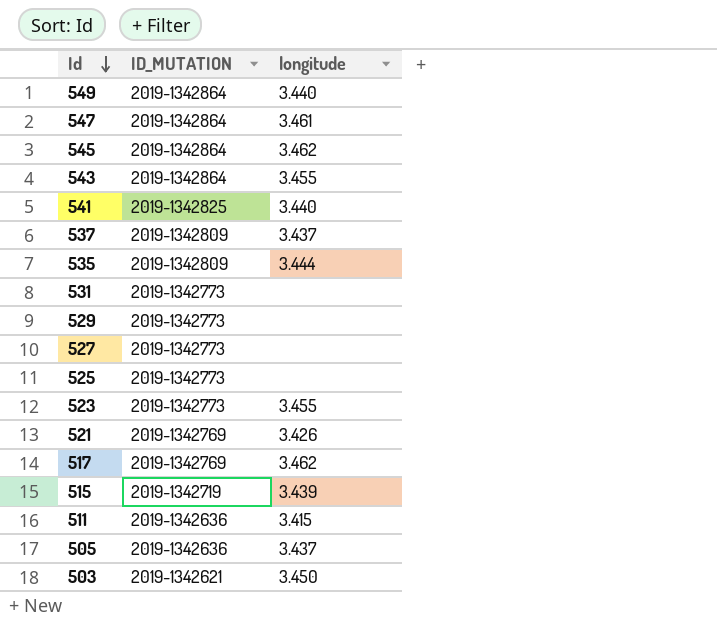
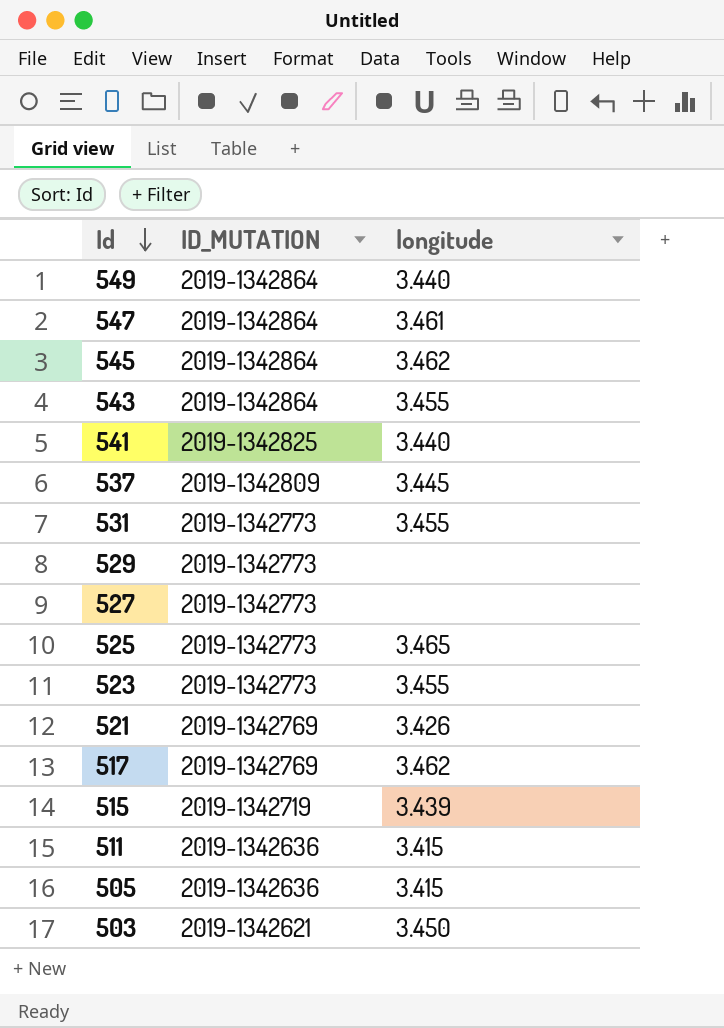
row 535: 2019-1342809 | 3.444 -> none
537 | longitude: 3.437 -> 3.445
531 | longitude: none -> 3.455
525 | longitude: none -> 3.465
505 | longitude: 3.437 -> 3.415

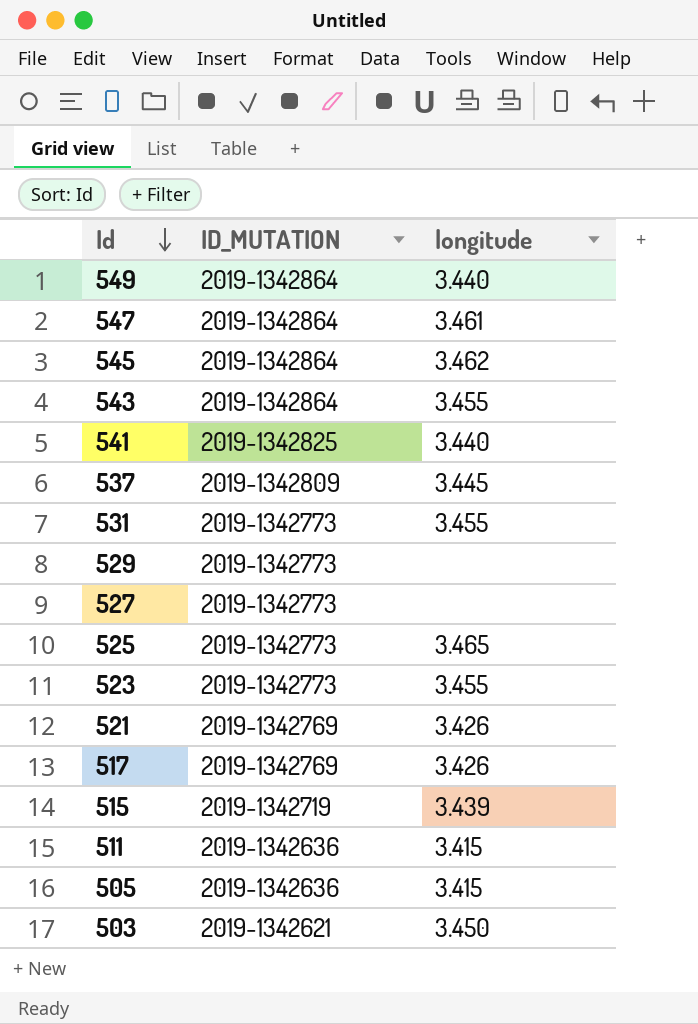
517 | longitude: 3.462 -> 3.426

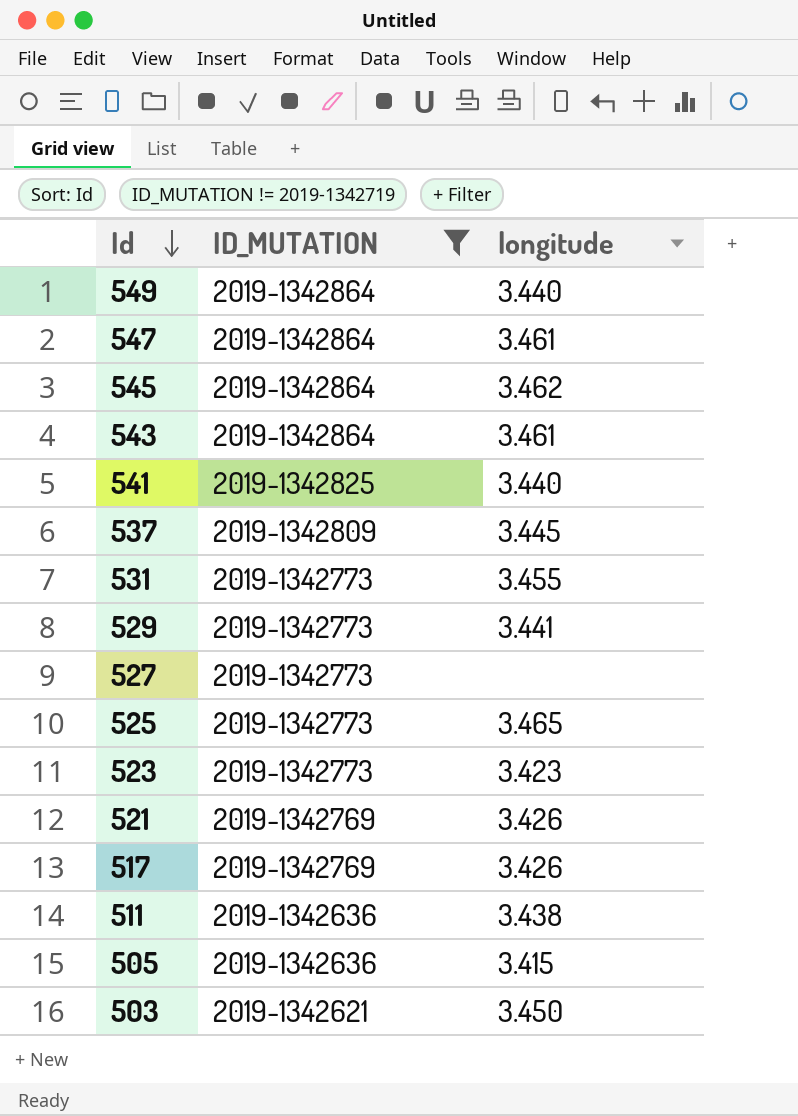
filter: none -> ID_MUTATION != 2019-1342719
543 | longitude: 3.455 -> 3.461
529 | longitude: none -> 3.441
523 | longitude: 3.455 -> 3.423
511 | longitude: 3.415 -> 3.438

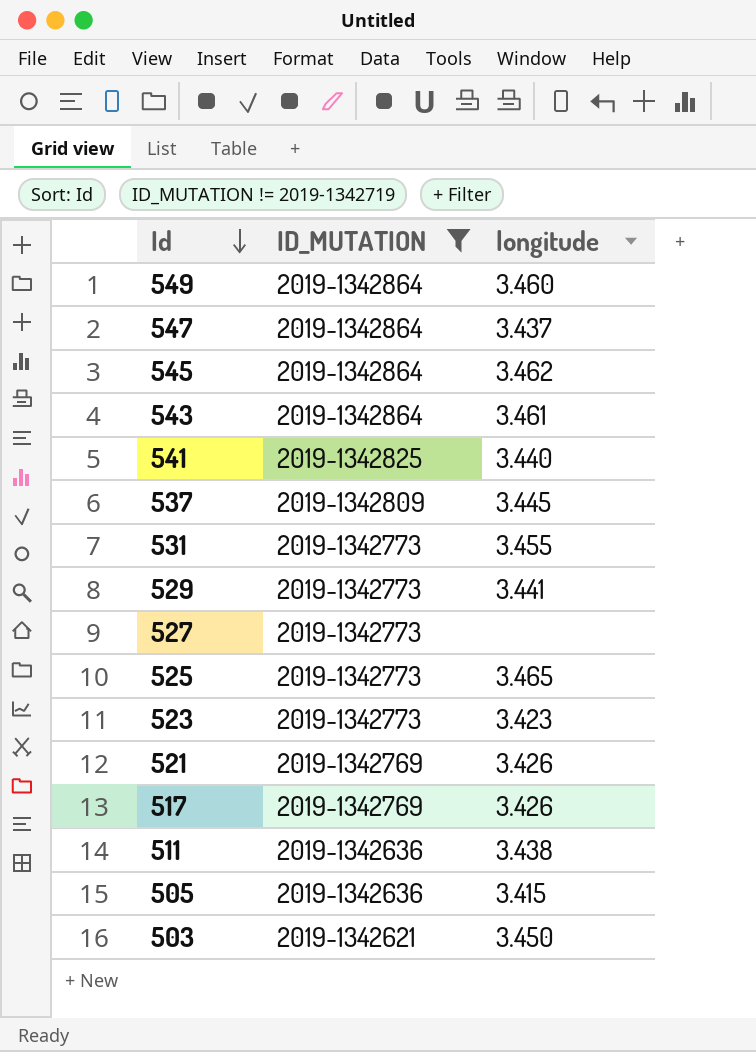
549 | longitude: 3.440 -> 3.460
547 | longitude: 3.461 -> 3.437

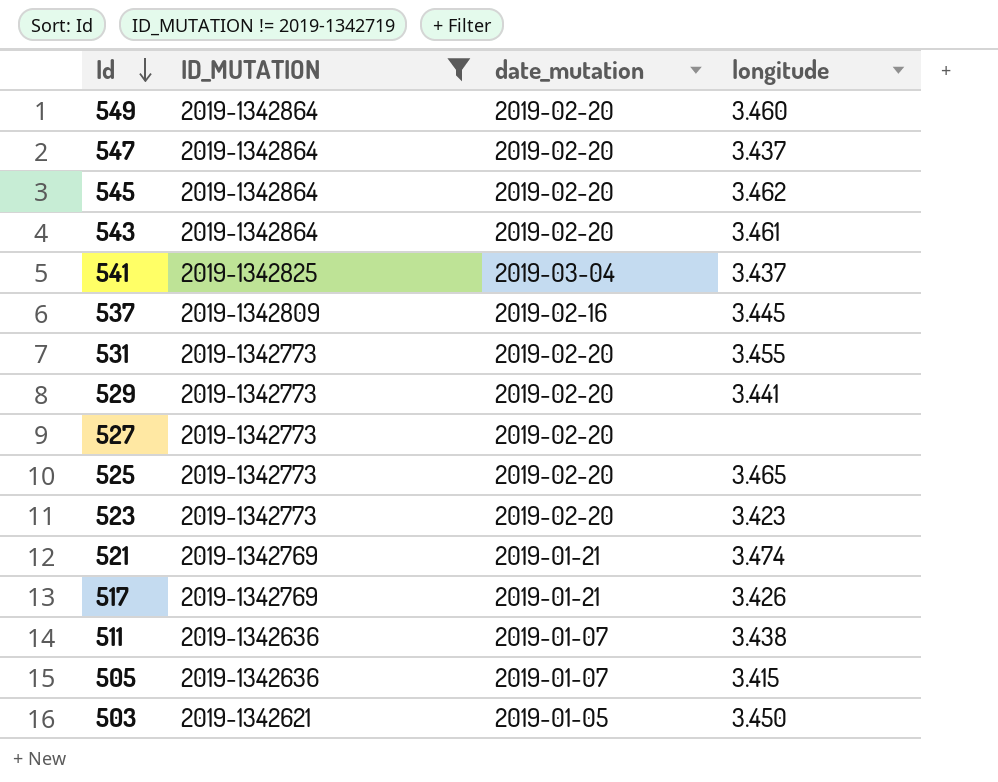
column date_mutation | position: none -> 3
541 | longitude: 3.440 -> 3.437
521 | longitude: 3.426 -> 3.474

